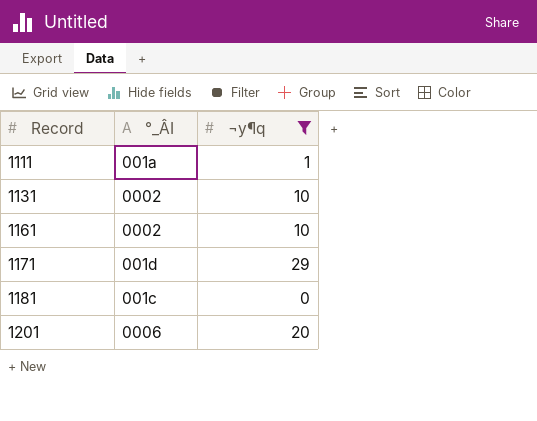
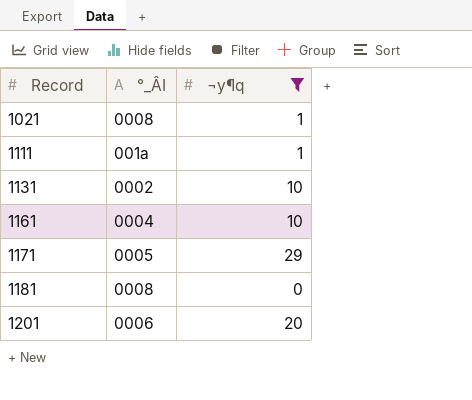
row 1021: none -> 0008 | 1
1161 | °_ÂI: 0002 -> 0004
1171 | °_ÂI: 001d -> 0005
1181 | °_ÂI: 001c -> 0008

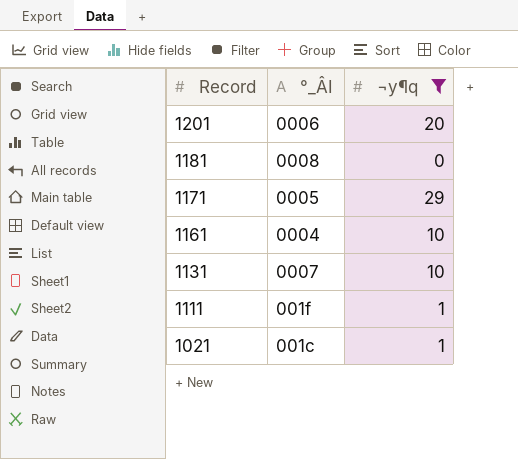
row order: Record ascending -> Record descending
1131 | °_ÂI: 0002 -> 0007
1111 | °_ÂI: 001a -> 001f
1021 | °_ÂI: 0008 -> 001c

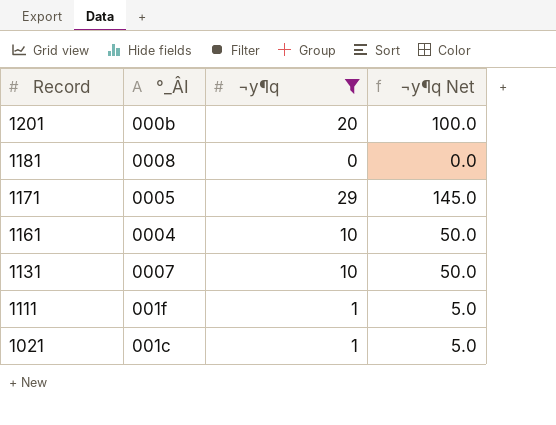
column ¬y¶q Net | formula: none -> [¬y¶q] * 5
1201 | °_ÂI: 0006 -> 000b

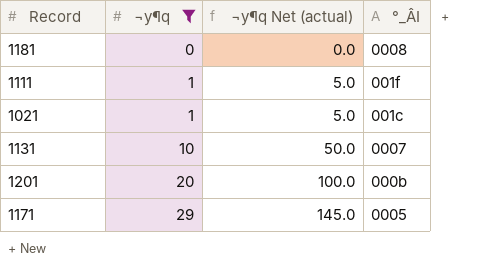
row order: Record descending -> ¬y¶q ascending
column name: ¬y¶q Net -> ¬y¶q Net (actual)
column °_ÂI | position: 2 -> 4
row 1161: 0004 | 10 | 50.0 -> none

